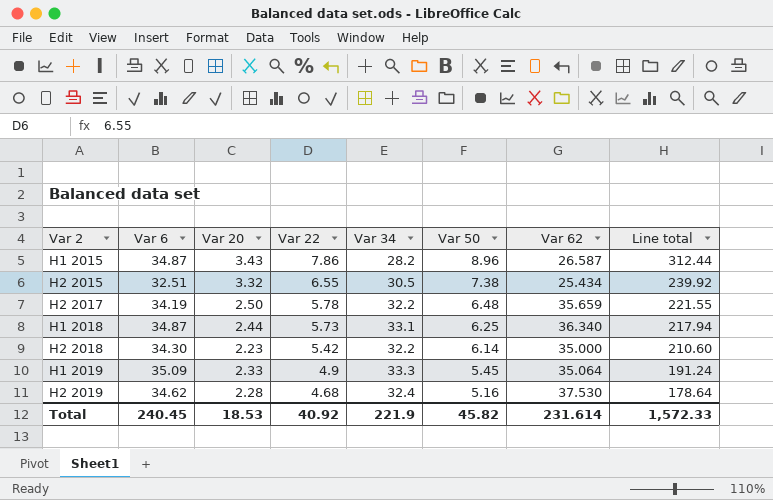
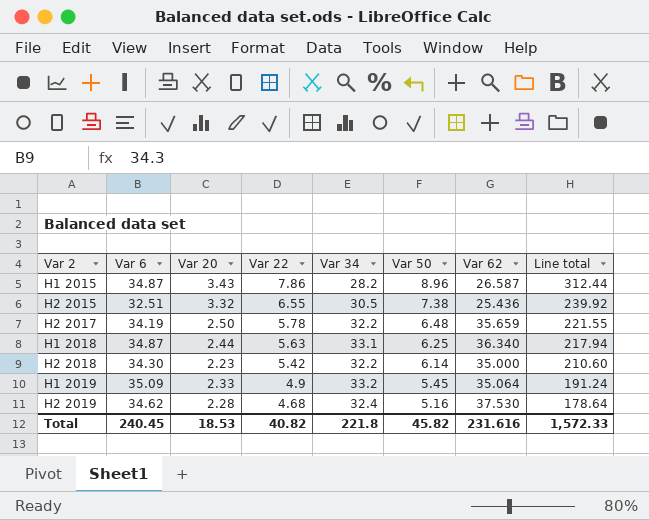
H2 2015 | Var 62: 25.434 -> 25.436
H1 2018 | Var 22: 5.73 -> 5.63
H1 2019 | Var 34: 33.3 -> 33.2
Total | Var 22: 40.92 -> 40.82
Total | Var 34: 221.9 -> 221.8
Total | Var 62: 231.614 -> 231.616

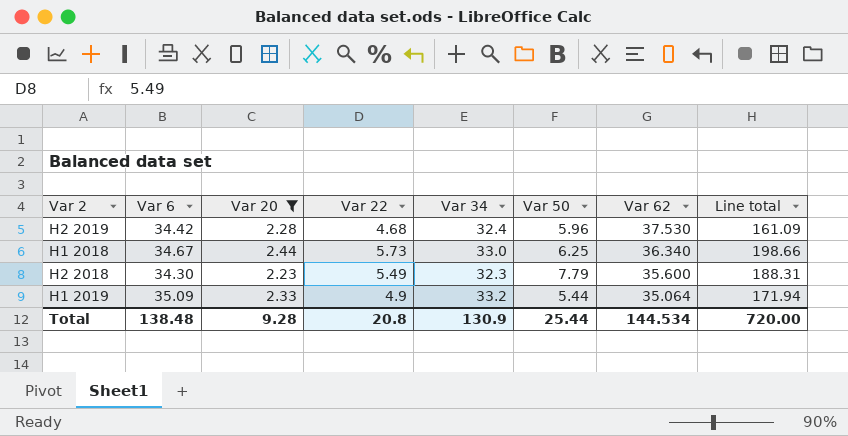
filter: none -> Var 20 <= 2.44
row order: Var 22 descending -> Var 62 descending
column Line total | formula: [Var 6] * [Var 50] -> [Var 6] * [Var 22]
H2 2019 | Var 6: 34.62 -> 34.42
H2 2019 | Var 50: 5.16 -> 5.96
H1 2018 | Var 6: 34.87 -> 34.67
H1 2018 | Var 22: 5.63 -> 5.73
H1 2018 | Var 34: 33.1 -> 33.0
H2 2018 | Var 22: 5.42 -> 5.49
H2 2018 | Var 34: 32.2 -> 32.3
H2 2018 | Var 50: 6.14 -> 7.79
H2 2018 | Var 62: 35.000 -> 35.600
H1 2019 | Var 50: 5.45 -> 5.44
Total | Var 6: 240.45 -> 138.48
Total | Var 20: 18.53 -> 9.28
Total | Var 22: 40.82 -> 20.8
Total | Var 34: 221.8 -> 130.9
Total | Var 50: 45.82 -> 25.44
Total | Var 62: 231.616 -> 144.534
Total | Line total: 1,572.33 -> 720.00

